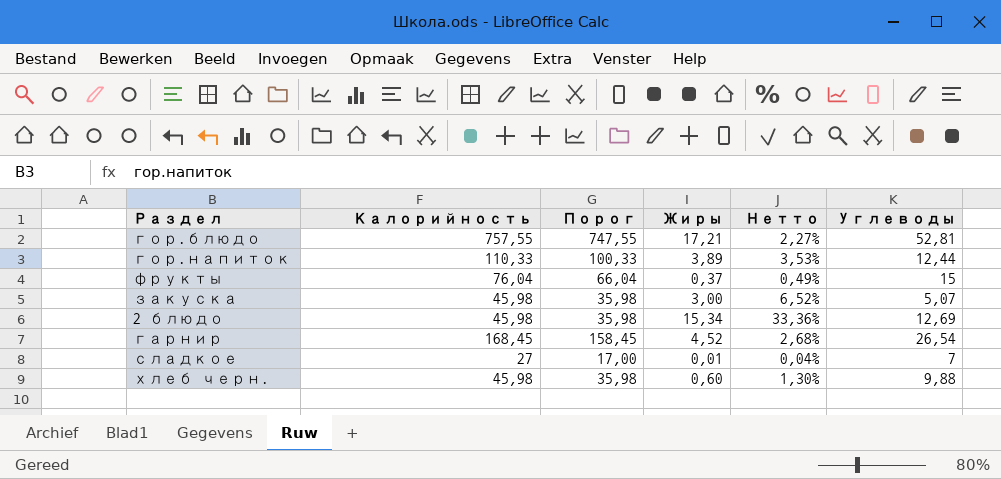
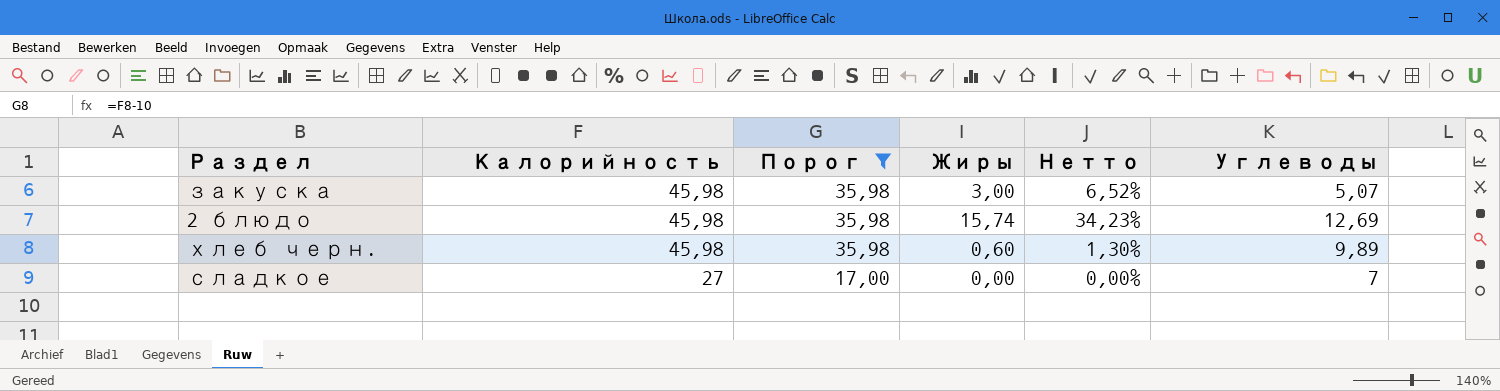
filter: none -> Порог <= 35,98
row order: none -> Калорийность descending
2 блюдо | Жиры: 15,34 -> 15,74
2 блюдо | Нетто: 33,36% -> 34,23%
хлеб черн. | Углеводы: 9,88 -> 9,89
сладкое | Жиры: 0,01 -> 0,00
сладкое | Нетто: 0,04% -> 0,00%

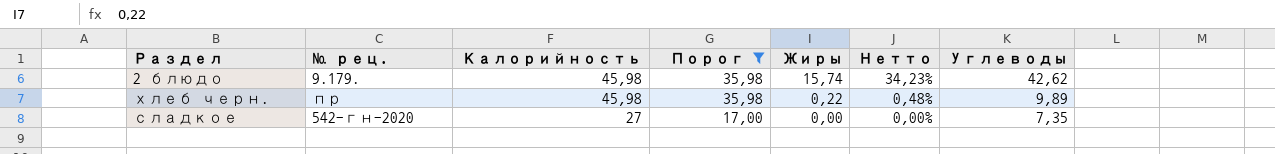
column № рец. | position: none -> 2
row закуска: 45,98 | 35,98 | 3,00 | 6,52% | 5,07 -> none
2 блюдо | Углеводы: 12,69 -> 42,62
хлеб черн. | Жиры: 0,60 -> 0,22
хлеб черн. | Нетто: 1,30% -> 0,48%
сладкое | Углеводы: 7 -> 7,35

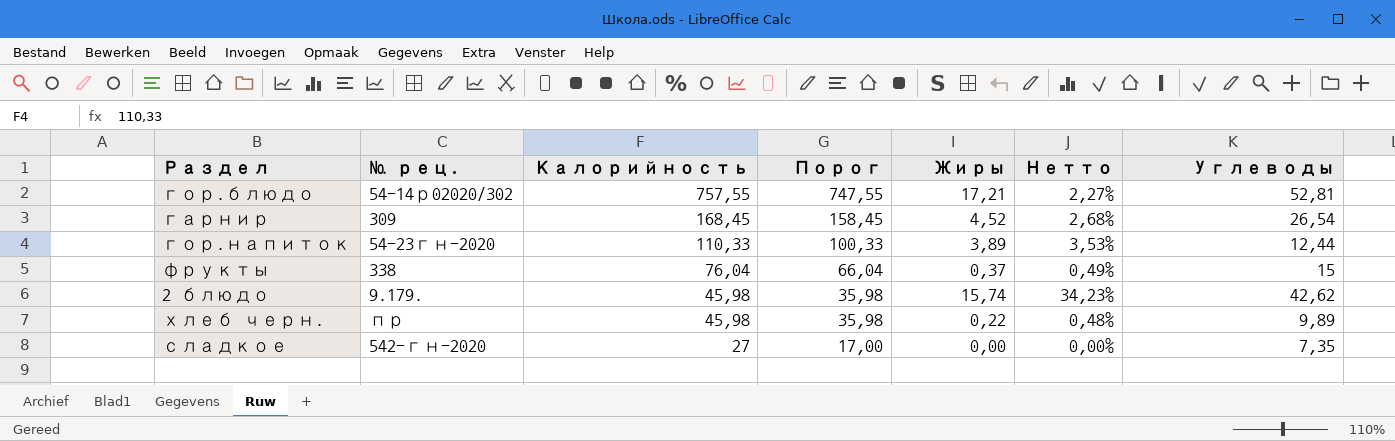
filter: Порог <= 35,98 -> none

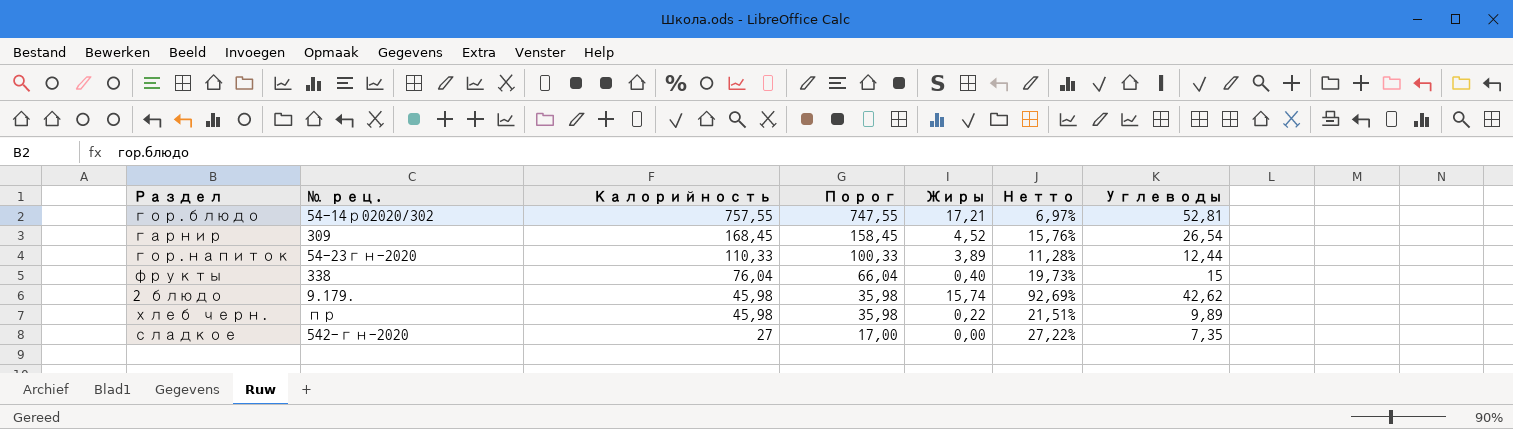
column Нетто | formula: [Жиры] / [Калорийность] -> [Углеводы] / [Калорийность]
фрукты | Жиры: 0,37 -> 0,40

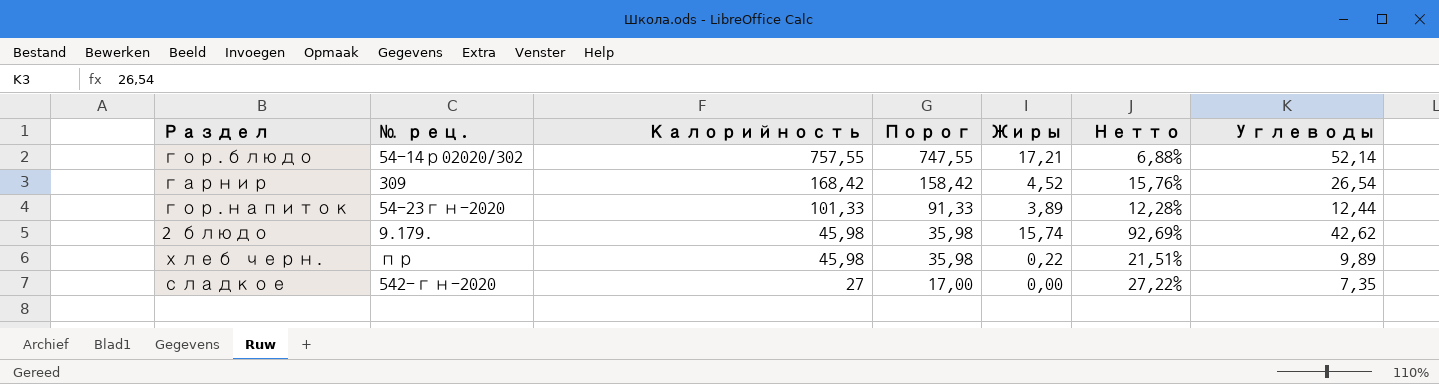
row фрукты: 338 | 76,04 | 66,04 | 0,40 | 19,73% | 15 -> none
гор.блюдо | Нетто: 6,97% -> 6,88%
гор.блюдо | Углеводы: 52,81 -> 52,14
гарнир | Калорийность: 168,45 -> 168,42
гарнир | Порог: 158,45 -> 158,42
гор.напиток | Калорийность: 110,33 -> 101,33
гор.напиток | Порог: 100,33 -> 91,33
гор.напиток | Нетто: 11,28% -> 12,28%

